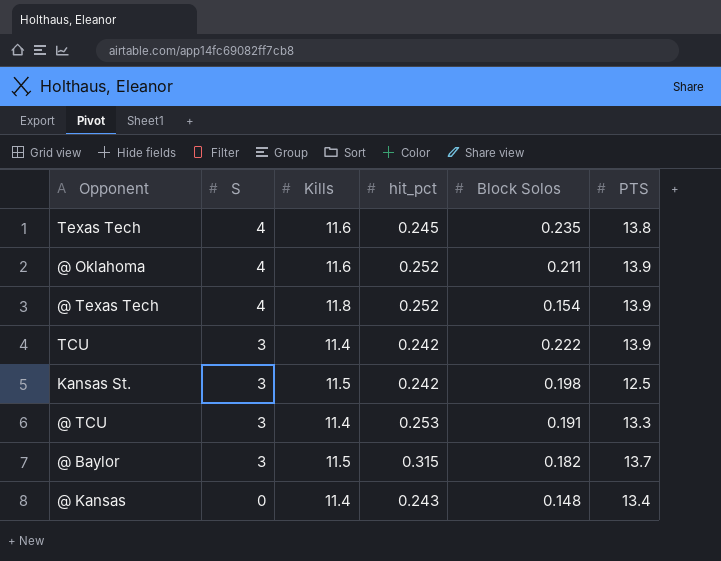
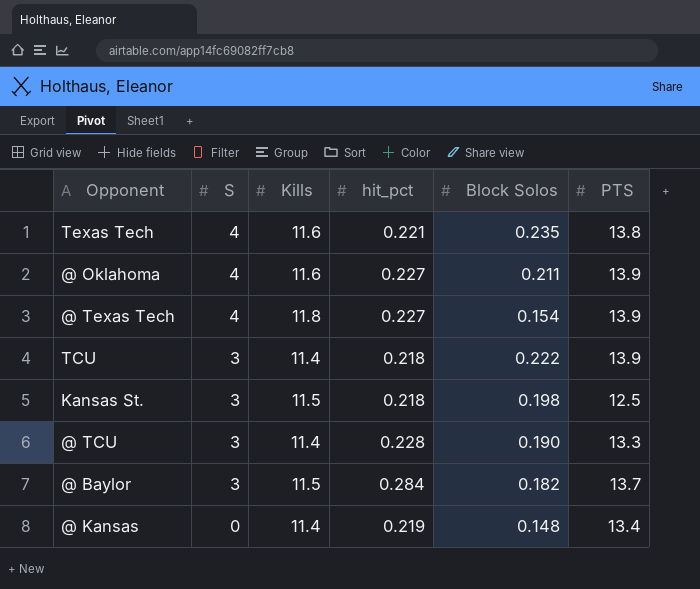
Texas Tech | hit_pct: 0.245 -> 0.221
@ Oklahoma | hit_pct: 0.252 -> 0.227
@ Texas Tech | hit_pct: 0.252 -> 0.227
TCU | hit_pct: 0.242 -> 0.218
Kansas St. | hit_pct: 0.242 -> 0.218
@ TCU | hit_pct: 0.253 -> 0.228
@ TCU | Block Solos: 0.191 -> 0.190
@ Baylor | hit_pct: 0.315 -> 0.284
@ Kansas | hit_pct: 0.243 -> 0.219

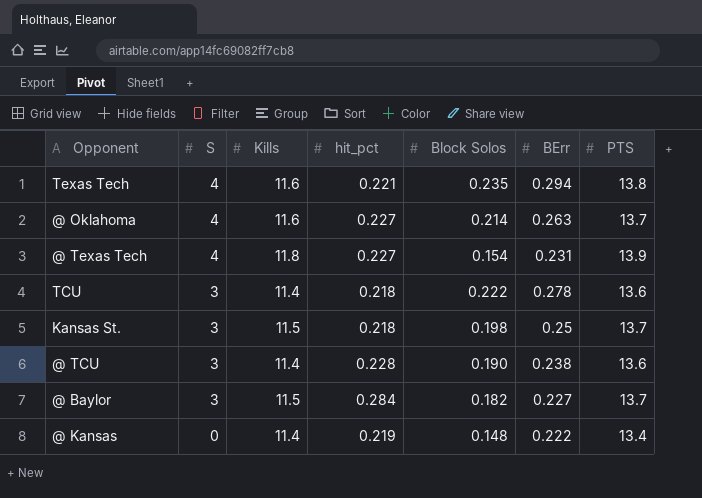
column BErr | position: none -> 6
@ Oklahoma | Block Solos: 0.211 -> 0.214
@ Oklahoma | PTS: 13.9 -> 13.7
TCU | PTS: 13.9 -> 13.6
Kansas St. | PTS: 12.5 -> 13.7
@ TCU | PTS: 13.3 -> 13.6

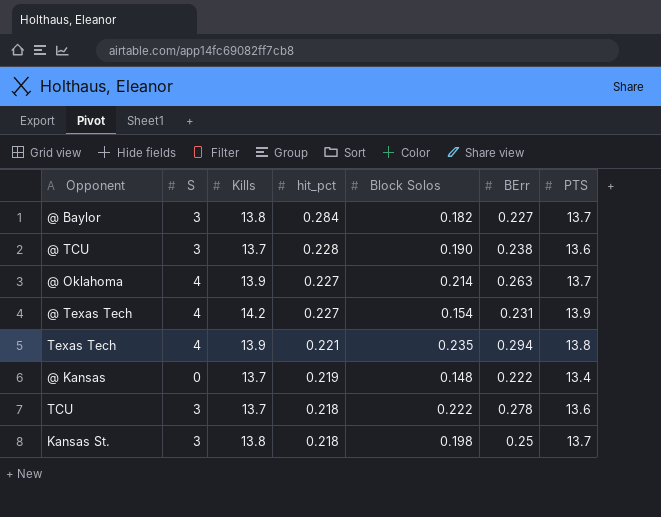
row order: S descending -> hit_pct descending
@ Baylor | Kills: 11.5 -> 13.8
@ TCU | Kills: 11.4 -> 13.7
@ Oklahoma | Kills: 11.6 -> 13.9
@ Texas Tech | Kills: 11.8 -> 14.2
Texas Tech | Kills: 11.6 -> 13.9
@ Kansas | Kills: 11.4 -> 13.7
TCU | Kills: 11.4 -> 13.7
Kansas St. | Kills: 11.5 -> 13.8

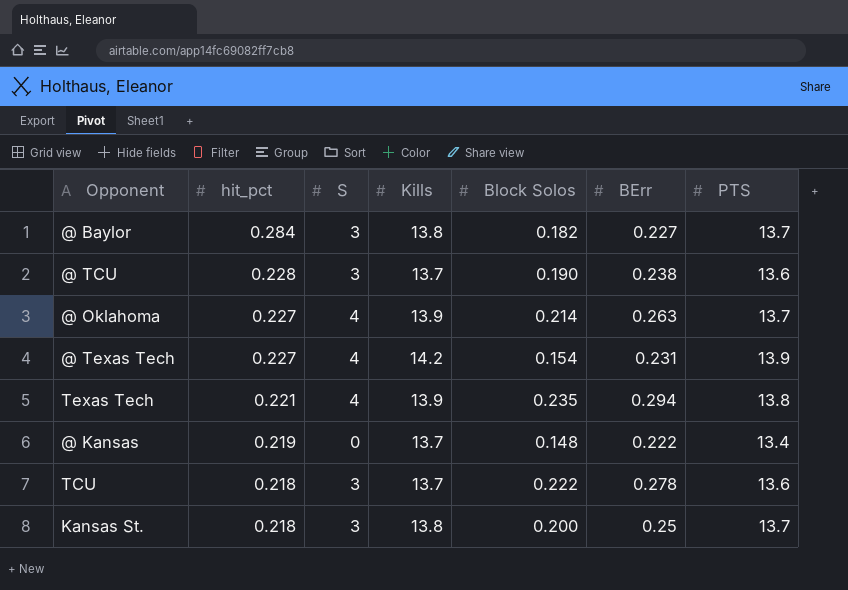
column hit_pct | position: 4 -> 2
Kansas St. | Block Solos: 0.198 -> 0.200

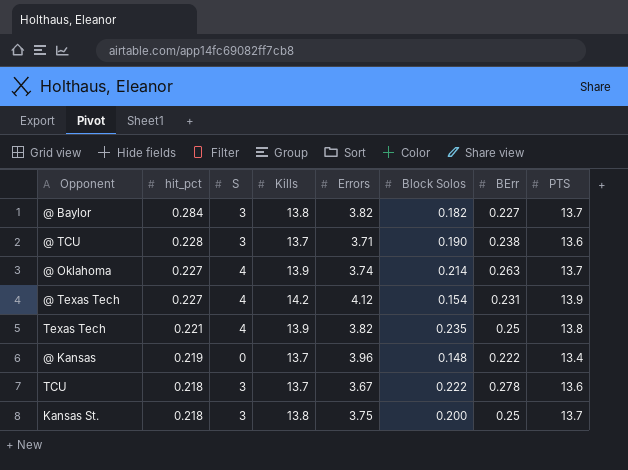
column Errors | position: none -> 5
Texas Tech | BErr: 0.294 -> 0.25

